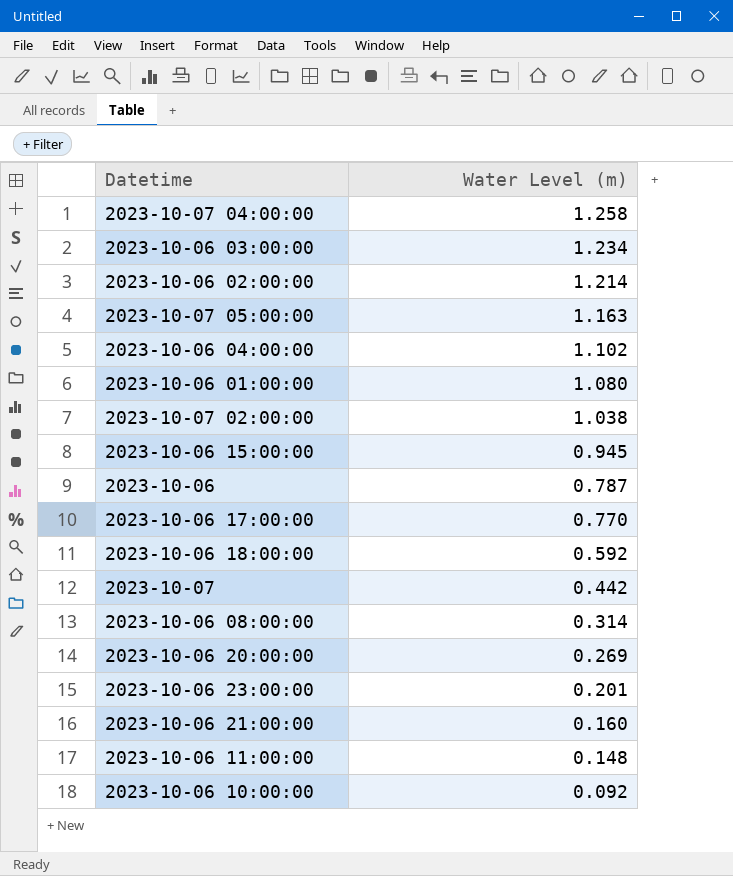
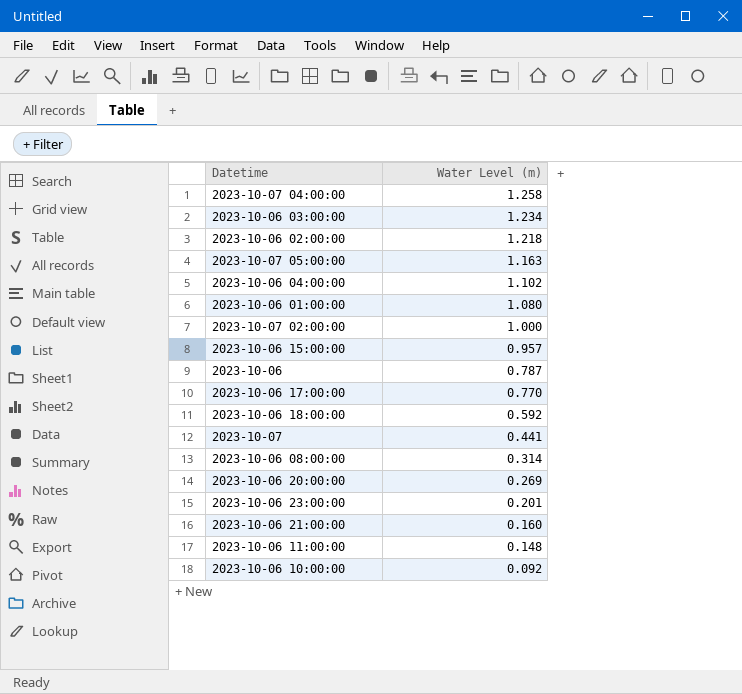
2023-10-06 02:00:00 | Water Level (m): 1.214 -> 1.218
2023-10-07 02:00:00 | Water Level (m): 1.038 -> 1.000
2023-10-06 15:00:00 | Water Level (m): 0.945 -> 0.957
2023-10-07 | Water Level (m): 0.442 -> 0.441

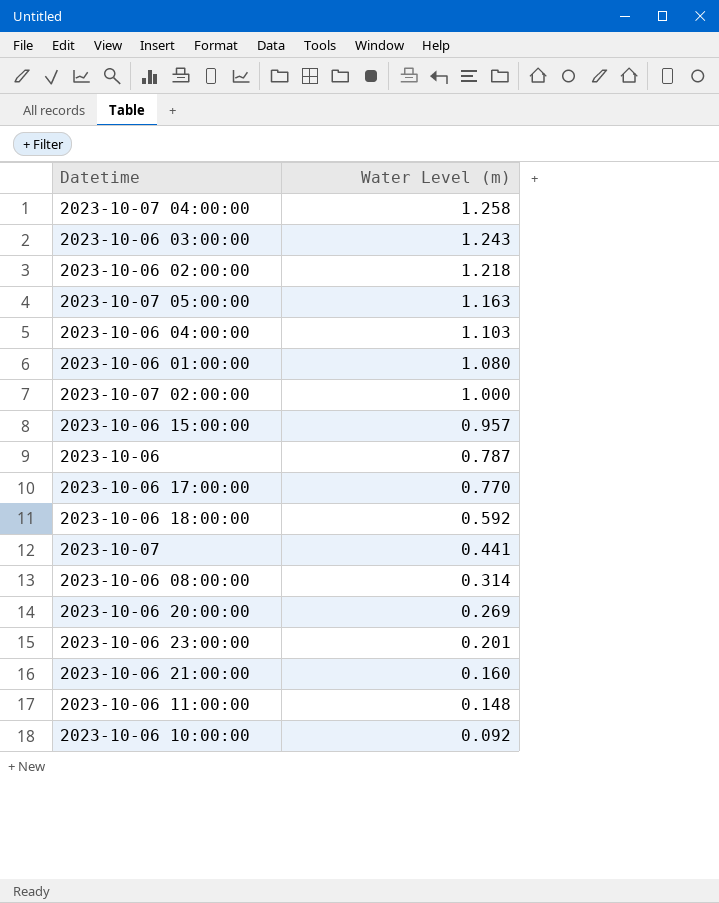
2023-10-06 03:00:00 | Water Level (m): 1.234 -> 1.243
2023-10-06 04:00:00 | Water Level (m): 1.102 -> 1.103

